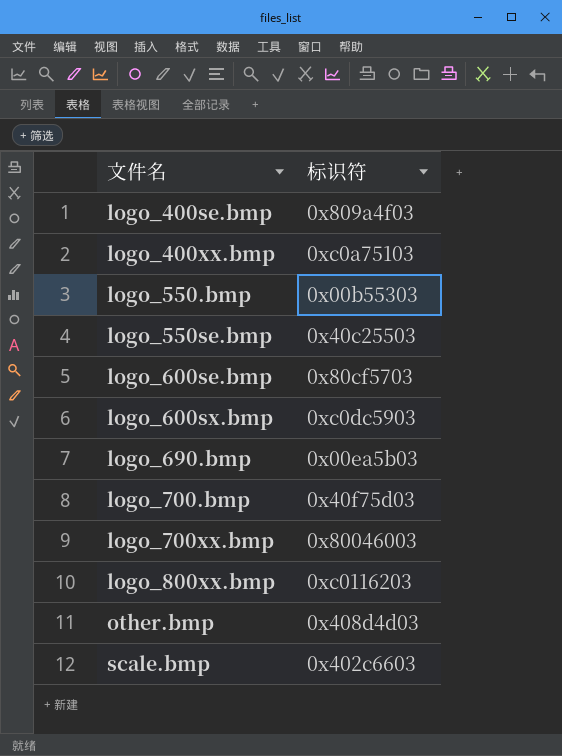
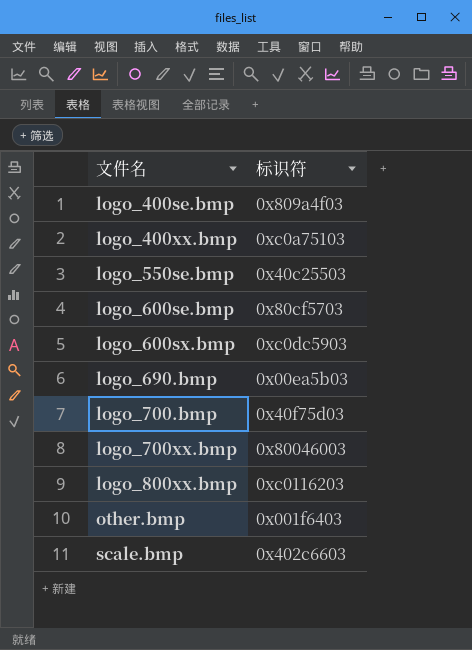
row logo_550.bmp: 0x00b55303 -> none
other.bmp | 标识符: 0x408d4d03 -> 0x001f6403

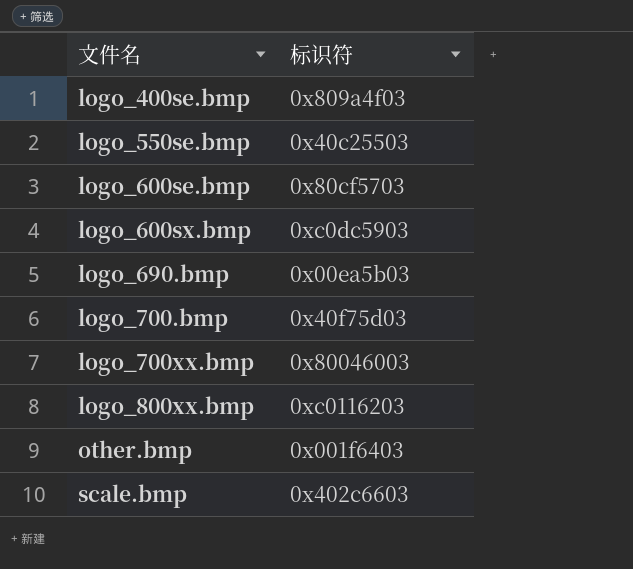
row logo_400xx.bmp: 0xc0a75103 -> none

